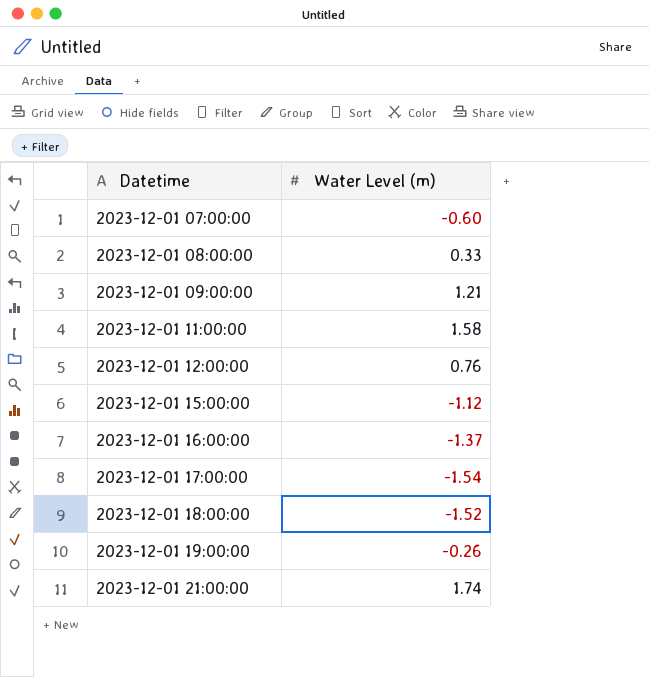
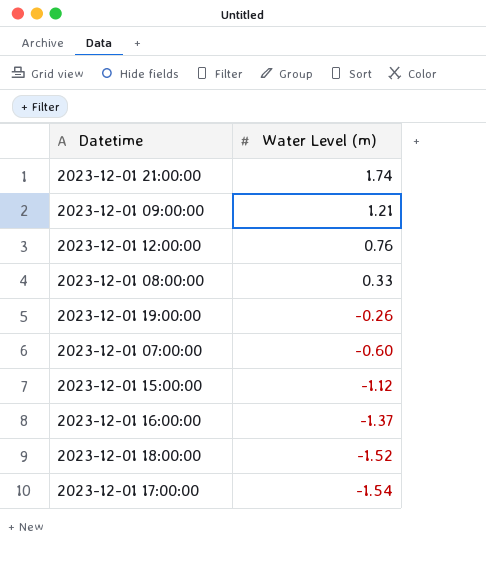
row order: Datetime ascending -> Water Level (m) descending
row 2023-12-01 11:00:00: 1.58 -> none

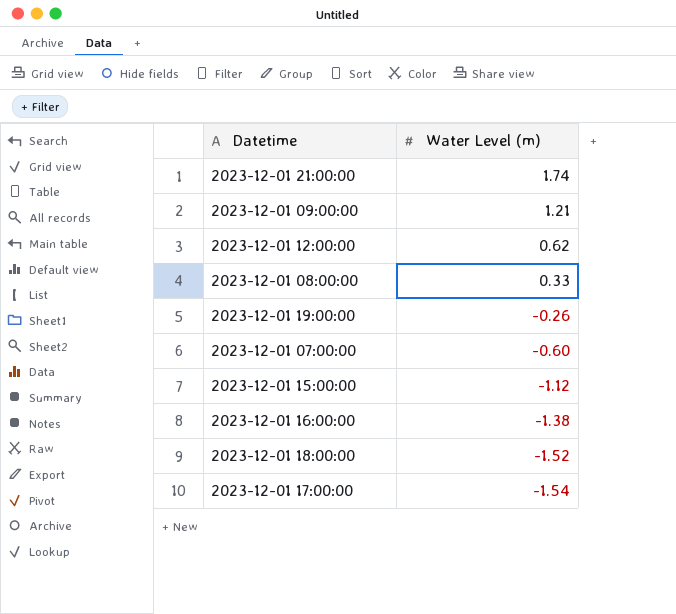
2023-12-01 12:00:00 | Water Level (m): 0.76 -> 0.62
2023-12-01 16:00:00 | Water Level (m): -1.37 -> -1.38

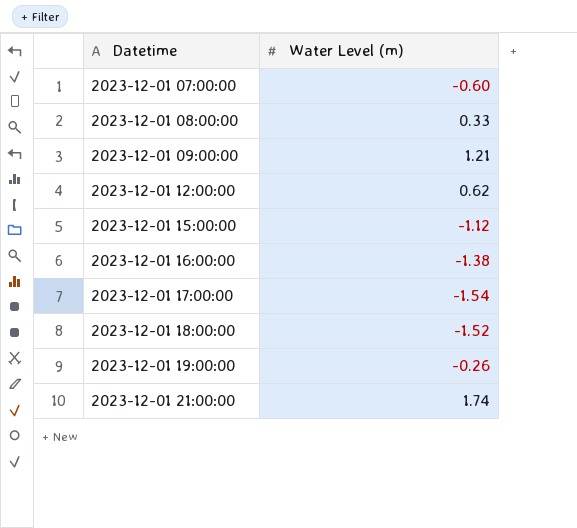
row order: Water Level (m) descending -> Datetime ascending

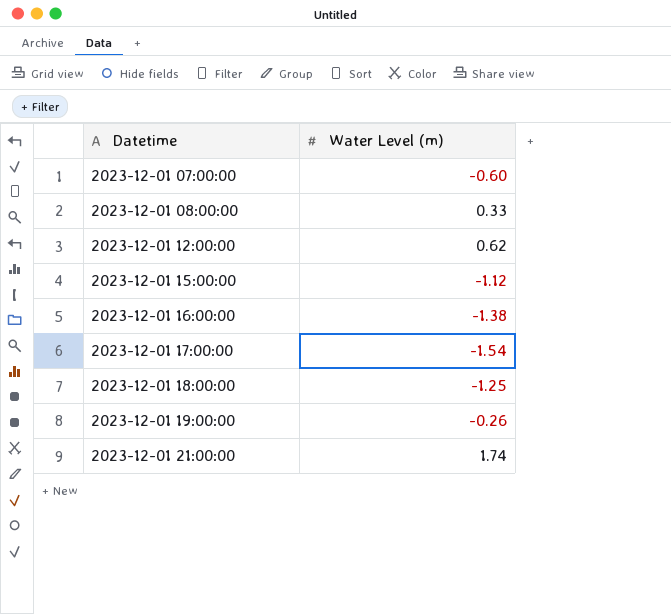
row 2023-12-01 09:00:00: 1.21 -> none
2023-12-01 18:00:00 | Water Level (m): -1.52 -> -1.25

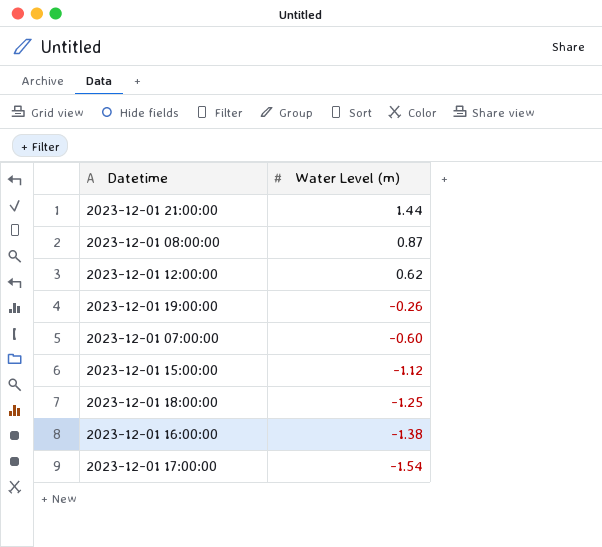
row order: Datetime ascending -> Water Level (m) descending
2023-12-01 21:00:00 | Water Level (m): 1.74 -> 1.44
2023-12-01 08:00:00 | Water Level (m): 0.33 -> 0.87

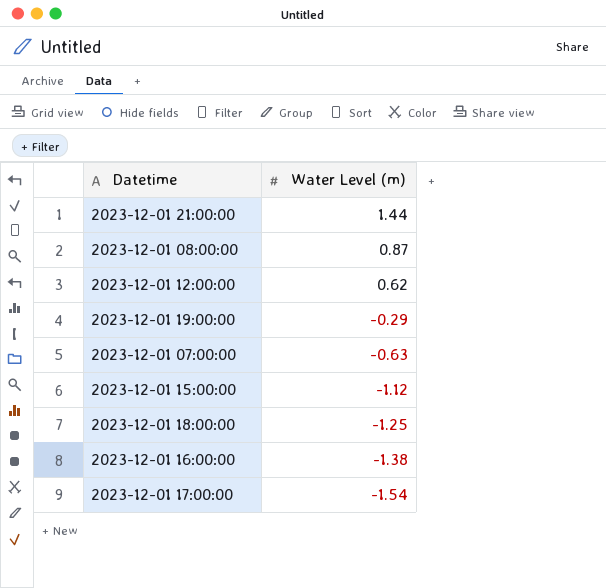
2023-12-01 19:00:00 | Water Level (m): -0.26 -> -0.29
2023-12-01 07:00:00 | Water Level (m): -0.60 -> -0.63

